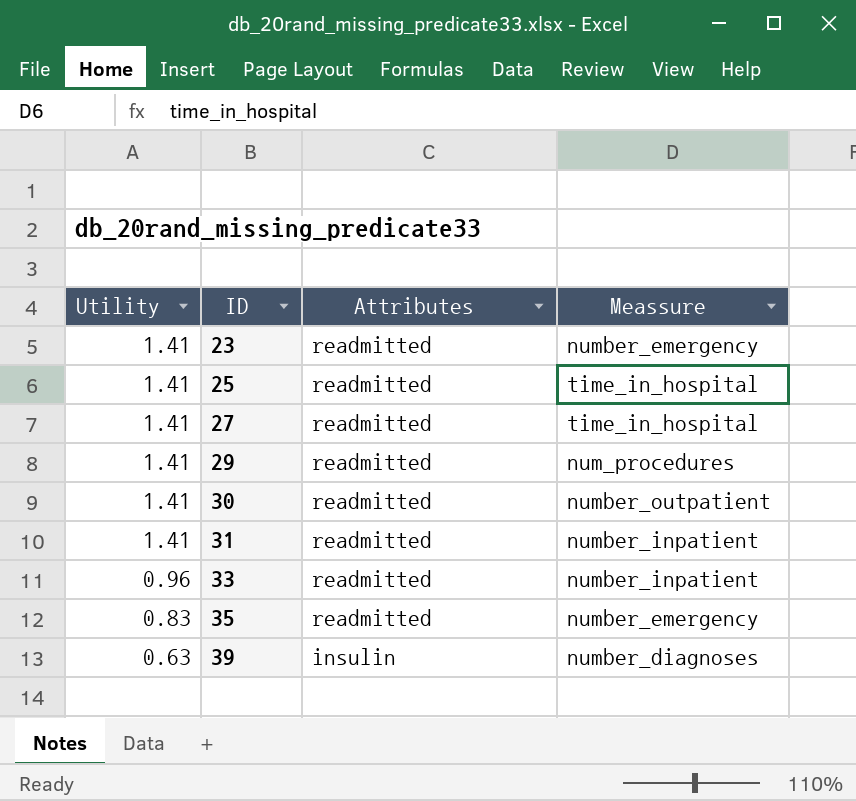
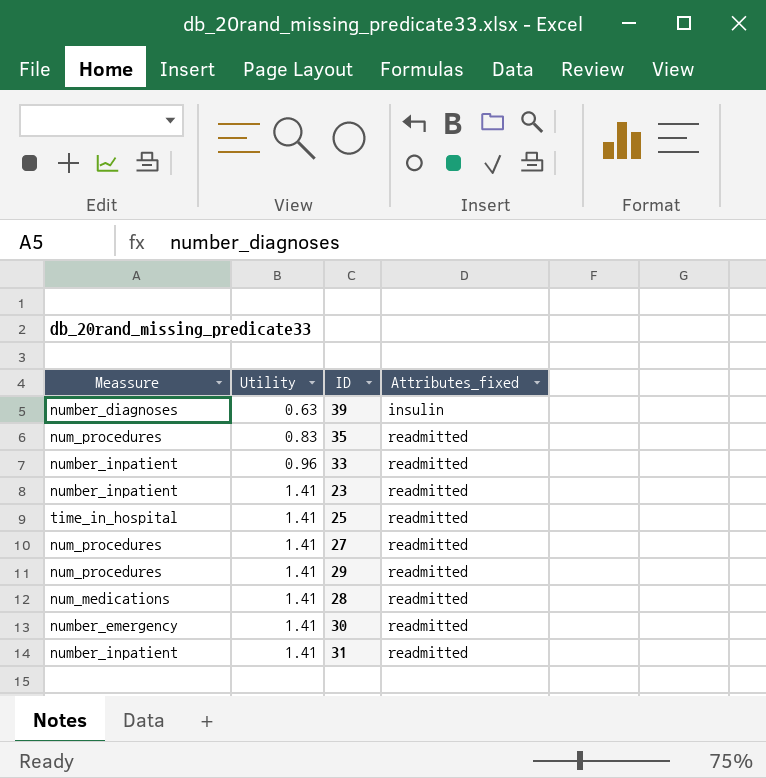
row order: Utility descending -> Utility ascending
column Meassure | position: 4 -> 1
column name: Attributes -> Attributes_fixed
35 | Meassure: number_emergency -> num_procedures
23 | Meassure: number_emergency -> number_inpatient
27 | Meassure: time_in_hospital -> num_procedures
row 28: none -> num_medications | 1.41 | readmitted
30 | Meassure: number_outpatient -> number_emergency

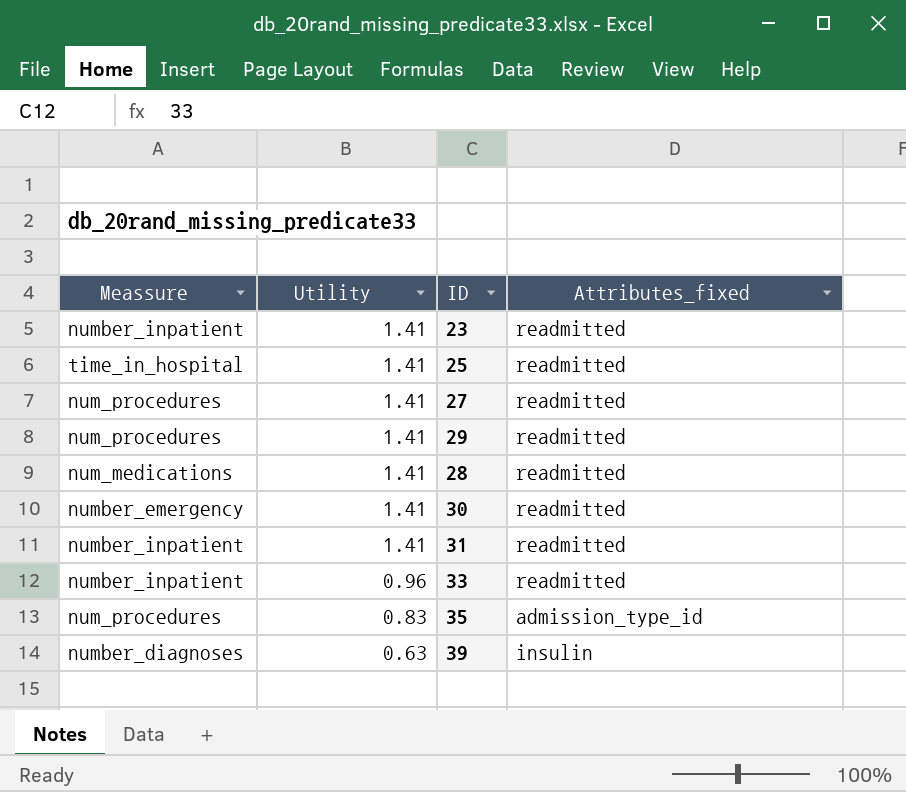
row order: Utility ascending -> Utility descending
35 | Attributes_fixed: readmitted -> admission_type_id

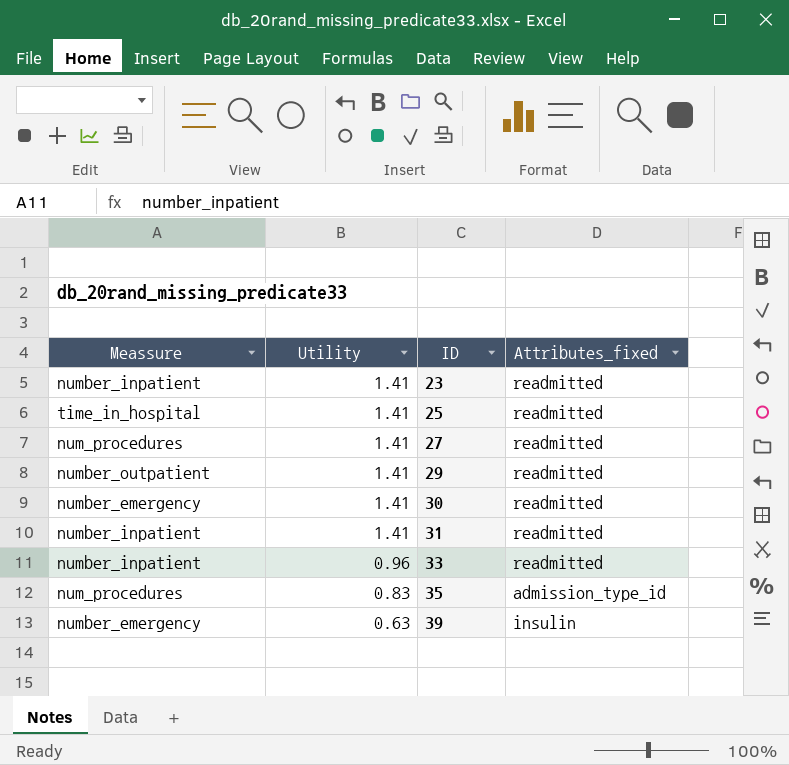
row 28: num_medications | 1.41 | readmitted -> none
29 | Meassure: num_procedures -> number_outpatient
39 | Meassure: number_diagnoses -> number_emergency

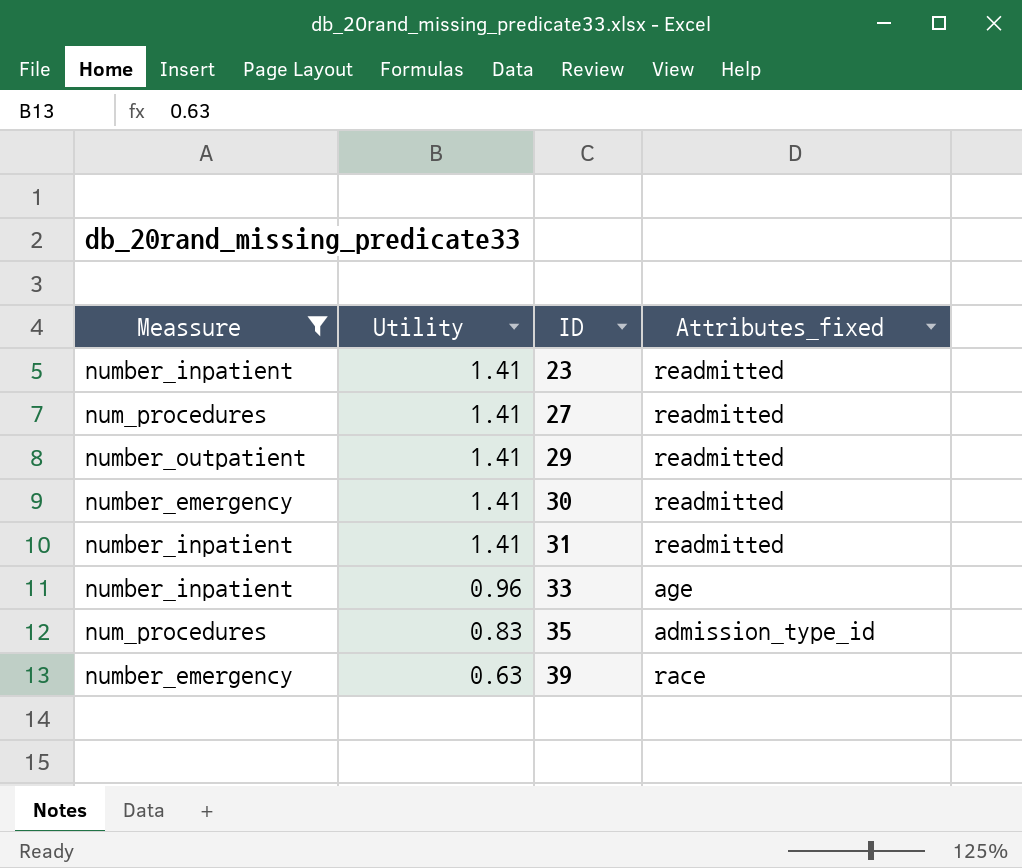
filter: none -> Meassure != time_in_hospital
33 | Attributes_fixed: readmitted -> age
39 | Attributes_fixed: insulin -> race

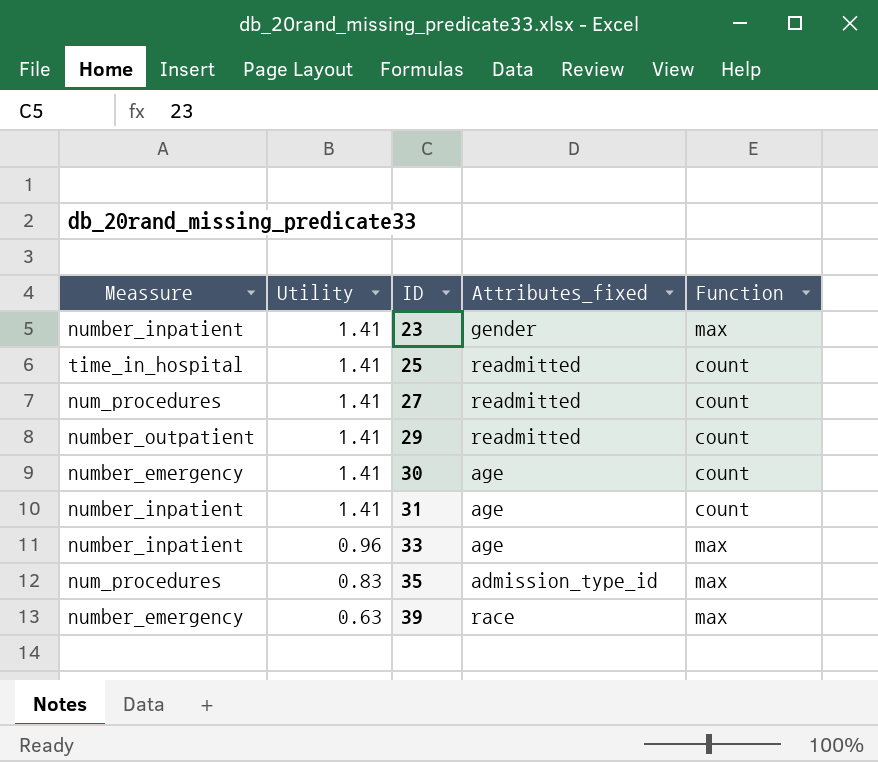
filter: Meassure != time_in_hospital -> none
column Function | position: none -> 5
23 | Attributes_fixed: readmitted -> gender
30 | Attributes_fixed: readmitted -> age
31 | Attributes_fixed: readmitted -> age

